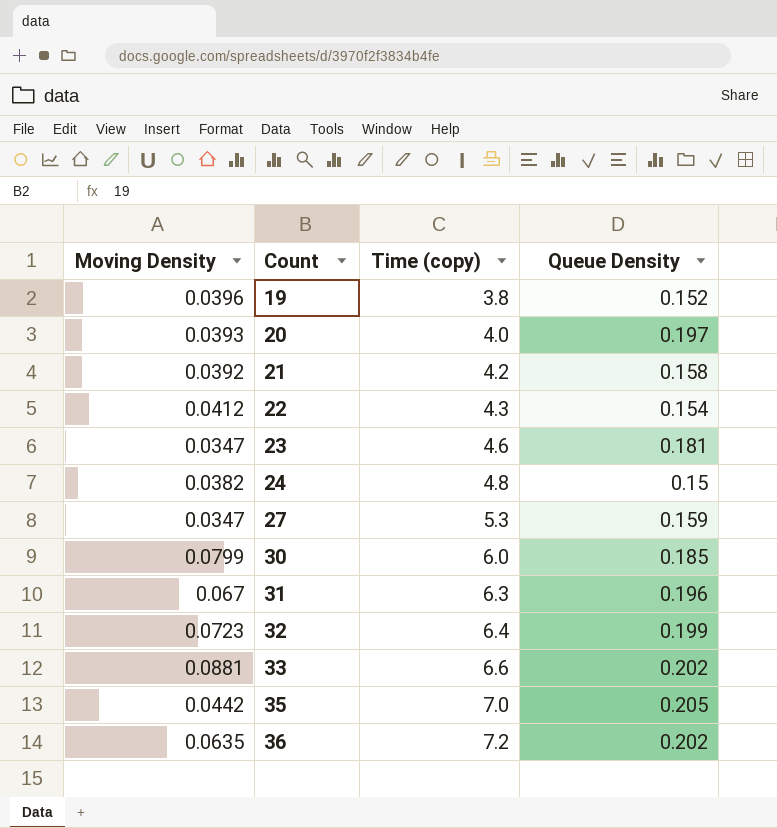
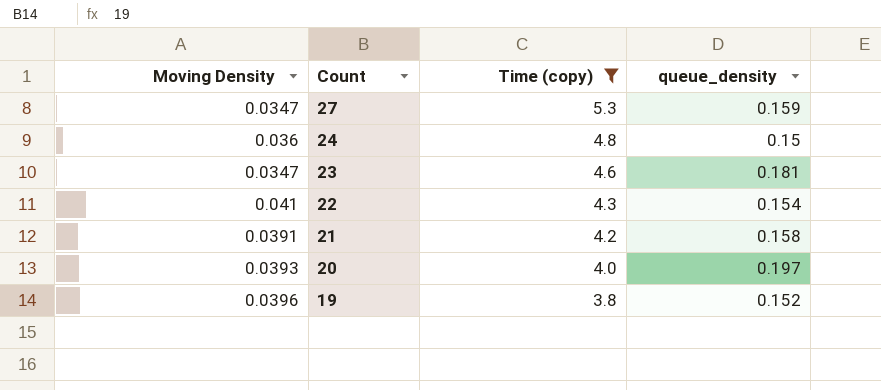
filter: none -> Time (copy) <= 5.3
row order: Count ascending -> Count descending
column name: Queue Density -> queue_density
24 | Moving Density: 0.0382 -> 0.036
22 | Moving Density: 0.0412 -> 0.041
21 | Moving Density: 0.0392 -> 0.0391

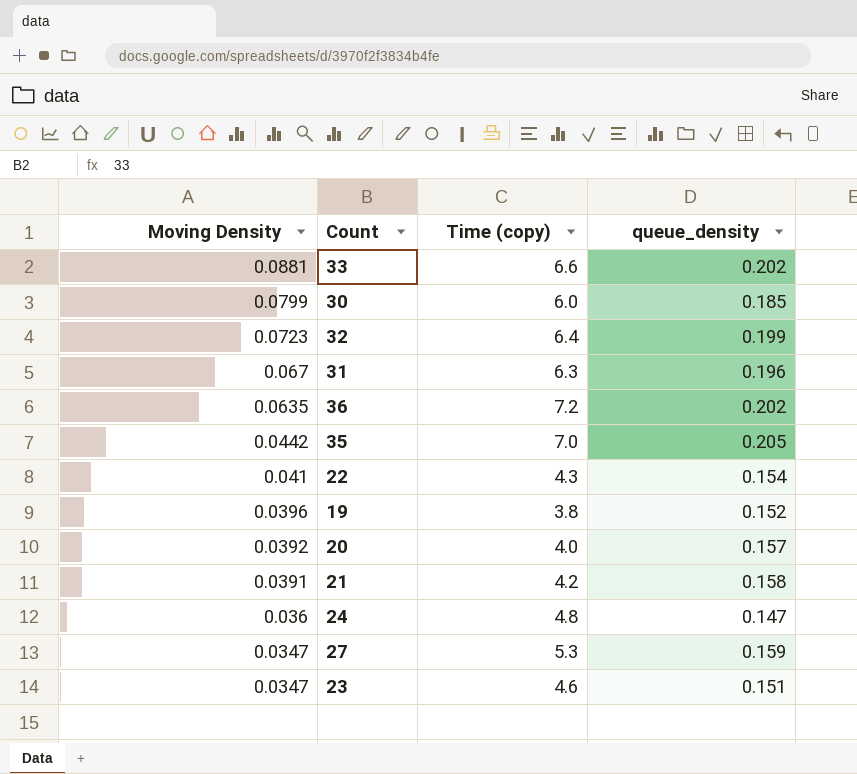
filter: Time (copy) <= 5.3 -> none
row order: Count descending -> Moving Density descending
20 | Moving Density: 0.0393 -> 0.0392
20 | queue_density: 0.197 -> 0.157
24 | queue_density: 0.15 -> 0.147
23 | queue_density: 0.181 -> 0.151

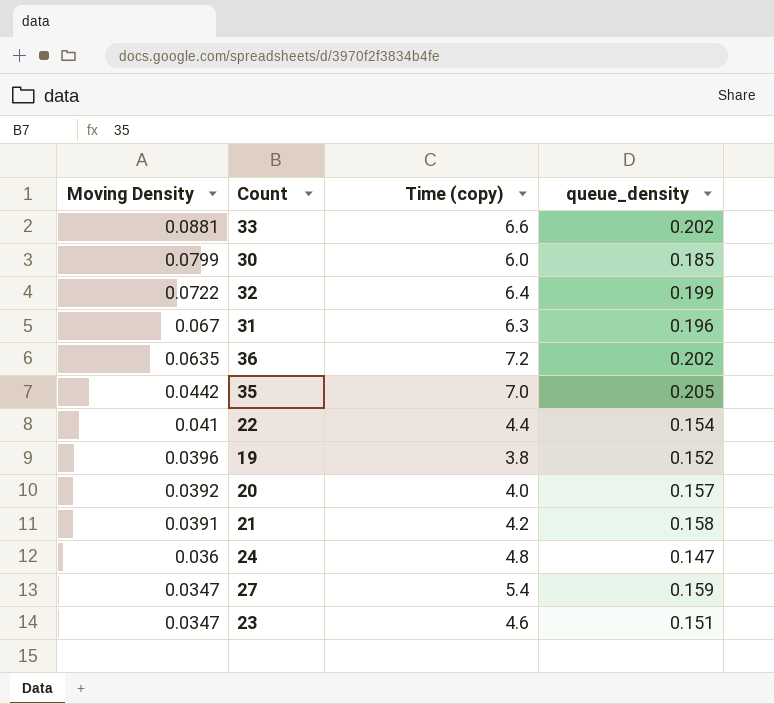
32 | Moving Density: 0.0723 -> 0.0722
22 | Time (copy): 4.3 -> 4.4
27 | Time (copy): 5.3 -> 5.4

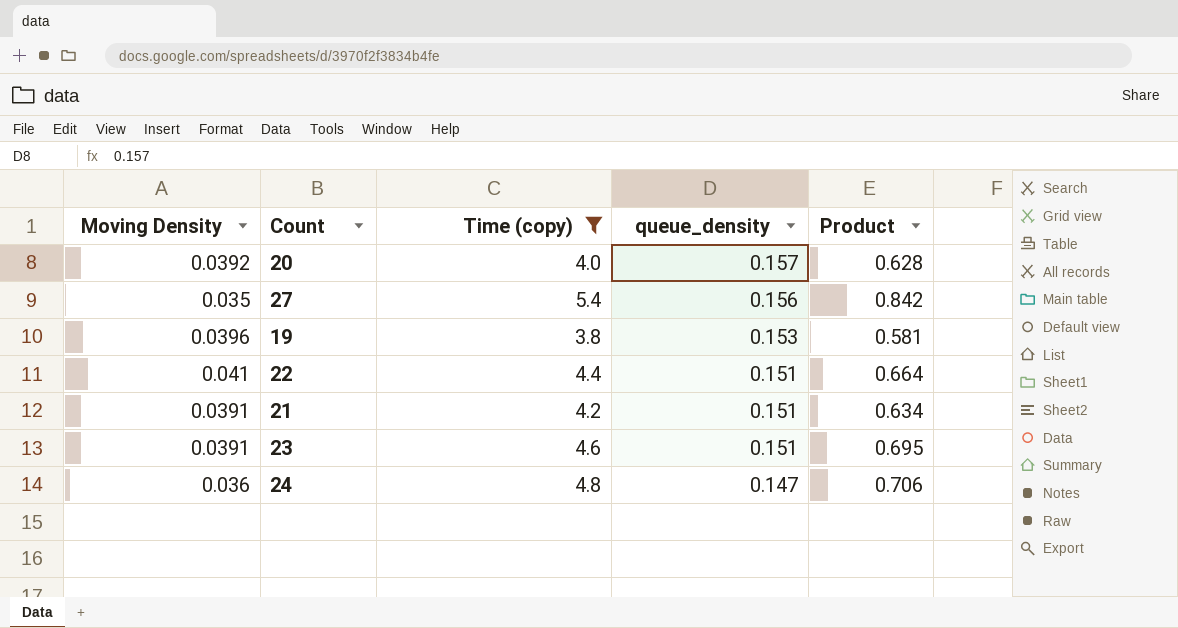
filter: none -> Time (copy) <= 5.4
row order: Moving Density descending -> queue_density descending
column Product | formula: none -> [Time (copy)] * [queue_density]
27 | Moving Density: 0.0347 -> 0.035
27 | queue_density: 0.159 -> 0.156
19 | queue_density: 0.152 -> 0.153
22 | queue_density: 0.154 -> 0.151
21 | queue_density: 0.158 -> 0.151
23 | Moving Density: 0.0347 -> 0.0391

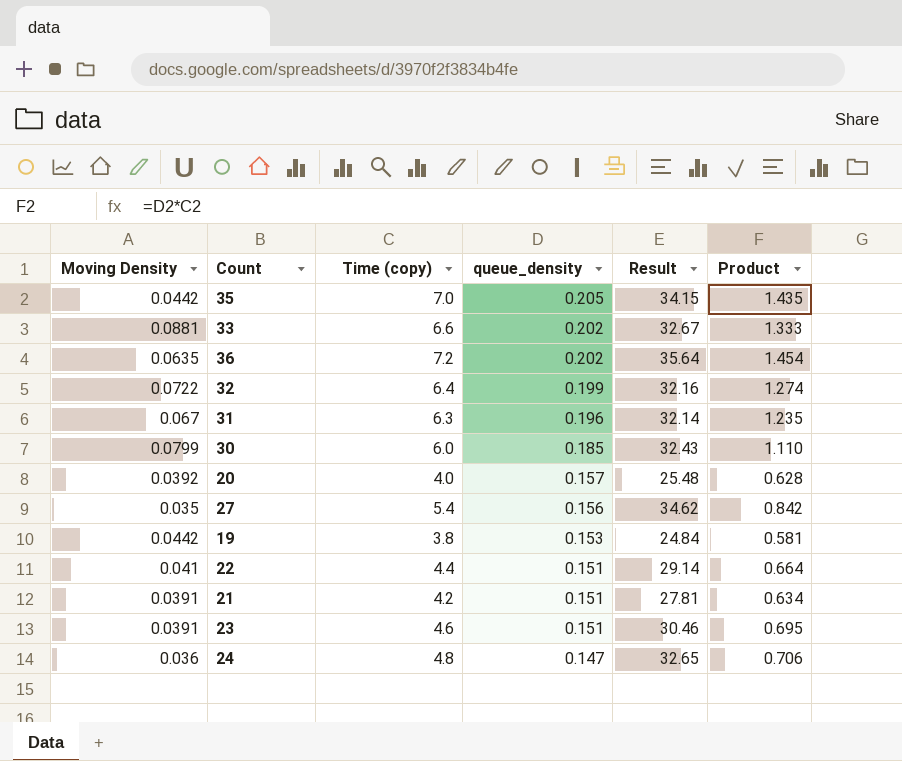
filter: Time (copy) <= 5.4 -> none
column Result | formula: none -> [Time (copy)] / [queue_density]
19 | Moving Density: 0.0396 -> 0.0442

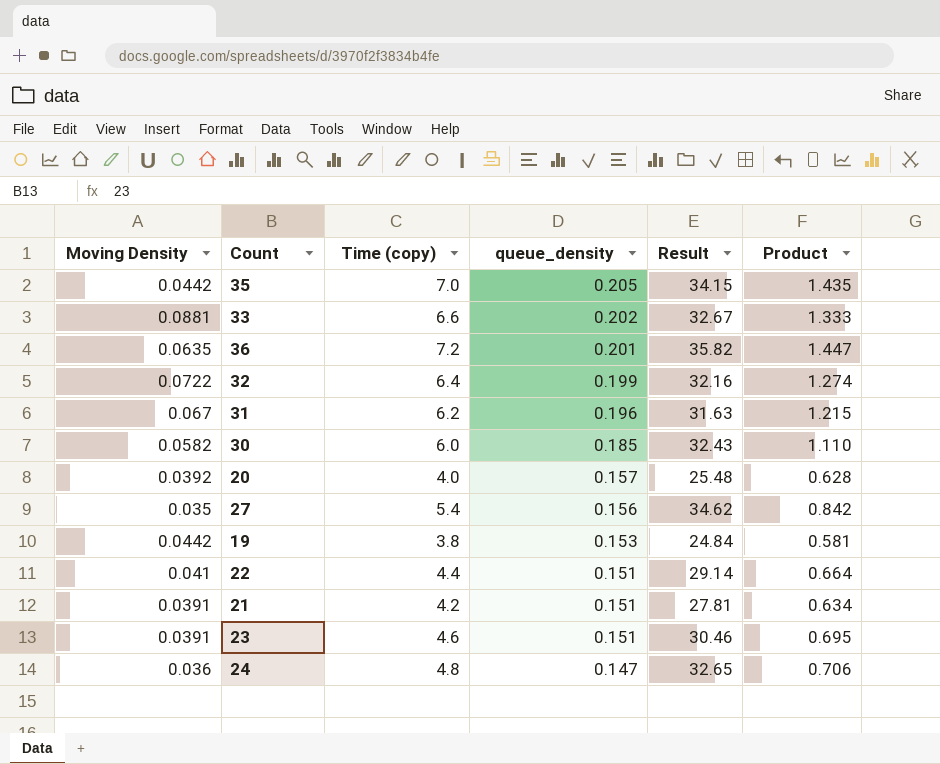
36 | queue_density: 0.202 -> 0.201
36 | Result: 35.64 -> 35.82
36 | Product: 1.454 -> 1.447
31 | Time (copy): 6.3 -> 6.2
31 | Result: 32.14 -> 31.63
31 | Product: 1.235 -> 1.215
30 | Moving Density: 0.0799 -> 0.0582

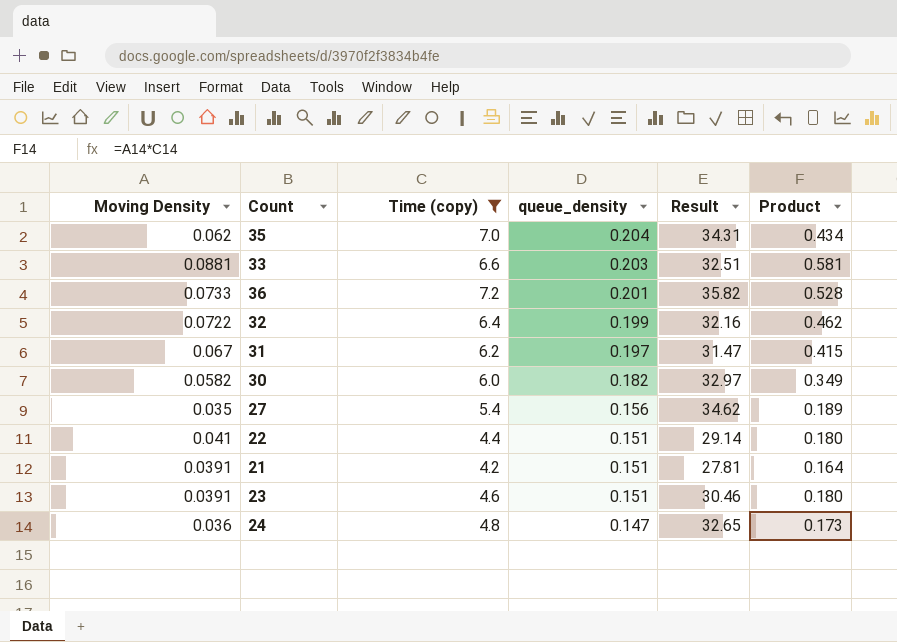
filter: none -> Time (copy) >= 4.2
column Product | formula: [Time (copy)] * [queue_density] -> [Moving Density] * [Time (copy)]
35 | Moving Density: 0.0442 -> 0.062
35 | queue_density: 0.205 -> 0.204
35 | Result: 34.15 -> 34.31
33 | queue_density: 0.202 -> 0.203
33 | Result: 32.67 -> 32.51
36 | Moving Density: 0.0635 -> 0.0733
31 | queue_density: 0.196 -> 0.197
31 | Result: 31.63 -> 31.47
30 | queue_density: 0.185 -> 0.182
30 | Result: 32.43 -> 32.97

